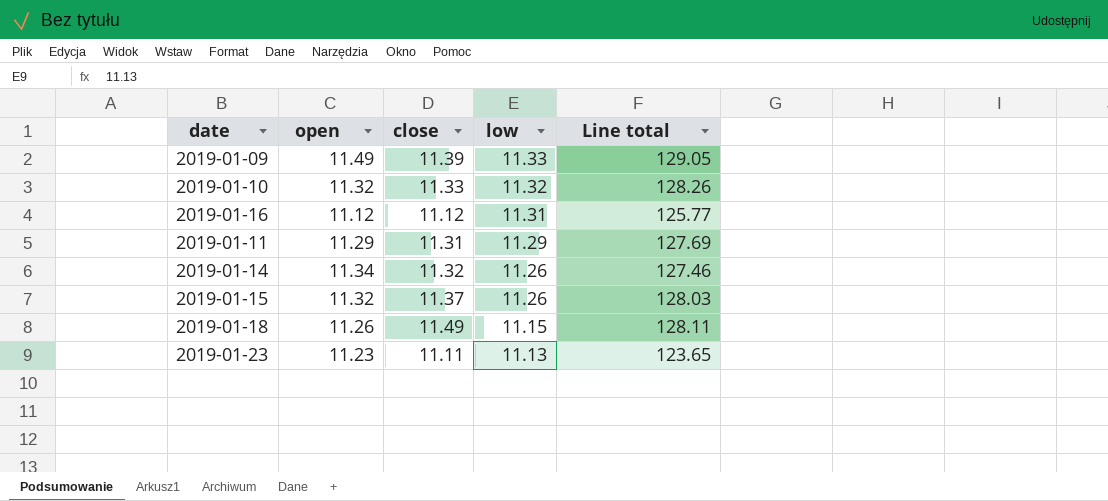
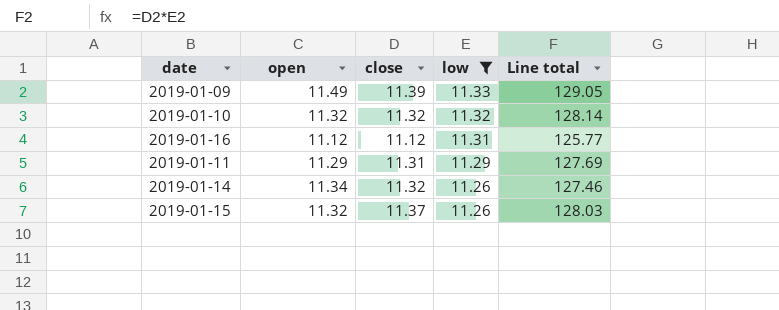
filter: none -> low >= 11.26
2019-01-10 | close: 11.33 -> 11.32
2019-01-10 | Line total: 128.26 -> 128.14

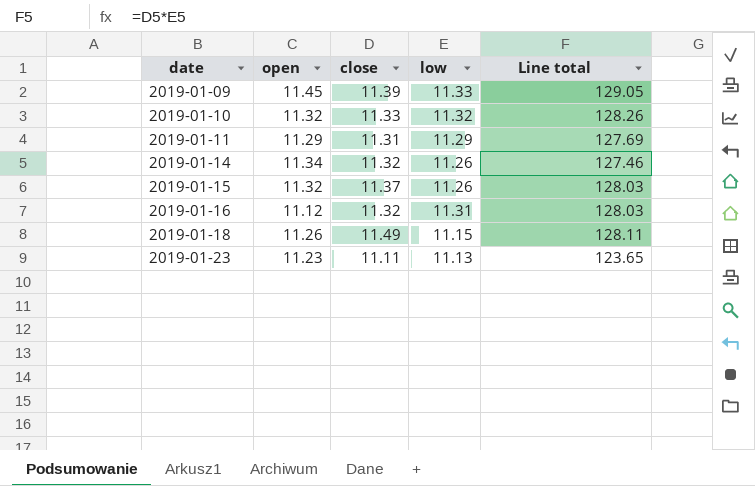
filter: low >= 11.26 -> none
row order: low descending -> date ascending
2019-01-09 | open: 11.49 -> 11.45
2019-01-10 | close: 11.32 -> 11.33
2019-01-10 | Line total: 128.14 -> 128.26
2019-01-16 | close: 11.12 -> 11.32
2019-01-16 | Line total: 125.77 -> 128.03

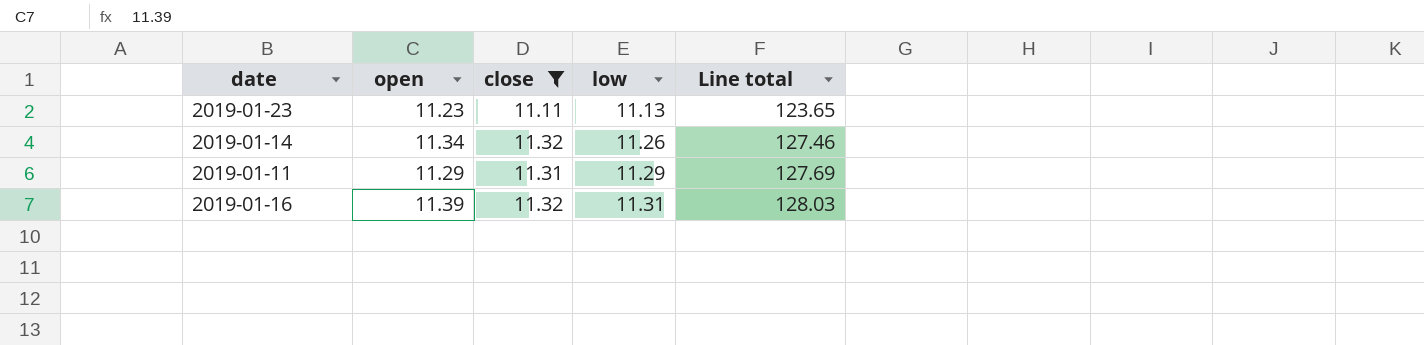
filter: none -> close <= 11.32
row order: date ascending -> low ascending
2019-01-16 | open: 11.12 -> 11.39

